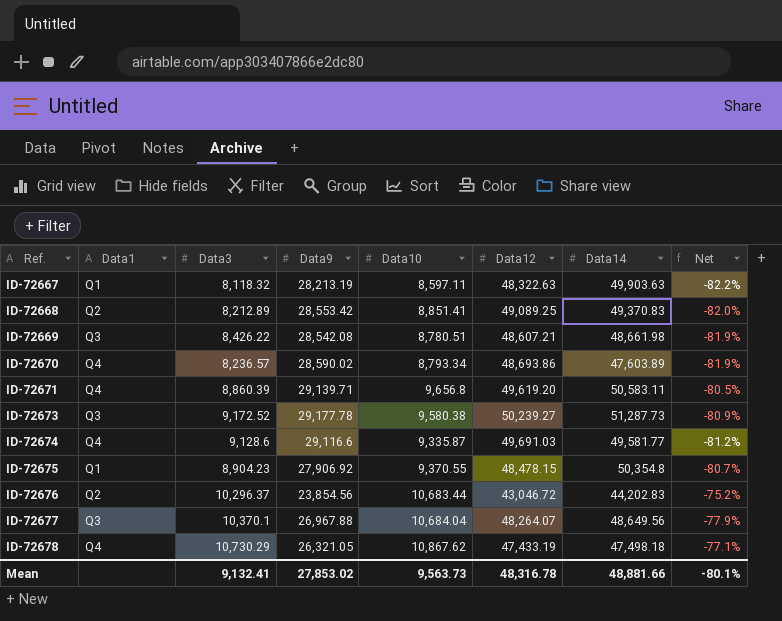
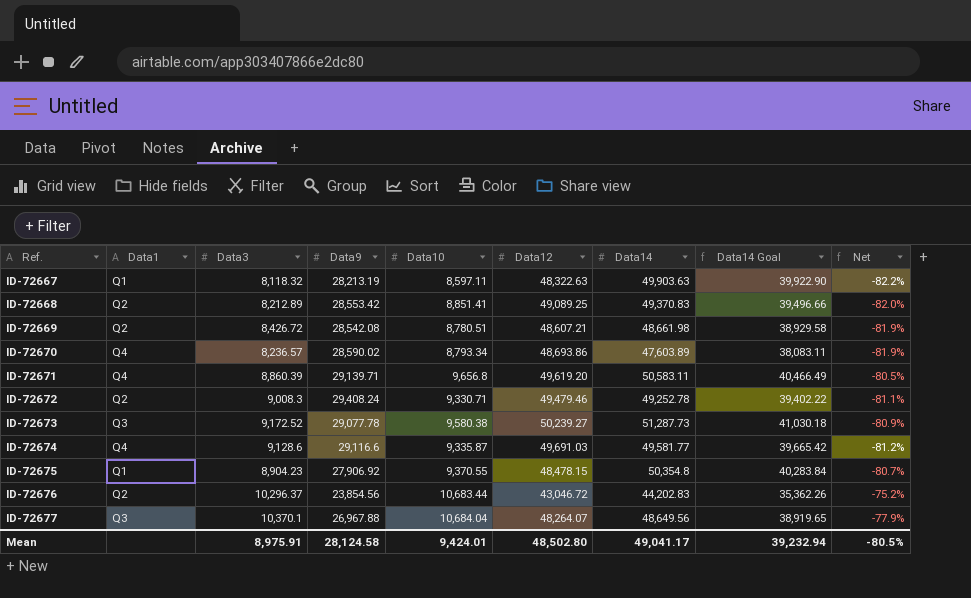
column Data14 Goal | formula: none -> [Data14] * 0.8
row ID-72678: Q4 | 10,730.29 | 26,321.05 | 10,867.62 | 47,433.19 | 47,498.18 | -77.1% -> none
ID-72669 | Data1: Q3 -> Q2
ID-72669 | Data3: 8,426.22 -> 8,426.72
row ID-72672: none -> Q2 | 9,008.3 | 29,408.24 | 9,330.71 | 49,479.46 | 49,252.78 | 39,402.22 | -81.1%
ID-72673 | Data9: 29,177.78 -> 29,077.78
Mean | Data3: 9,132.41 -> 8,975.91
Mean | Data9: 27,853.02 -> 28,124.58
Mean | Data10: 9,563.73 -> 9,424.01
Mean | Data12: 48,316.78 -> 48,502.80
Mean | Data14: 48,881.66 -> 49,041.17
Mean | Net: -80.1% -> -80.5%

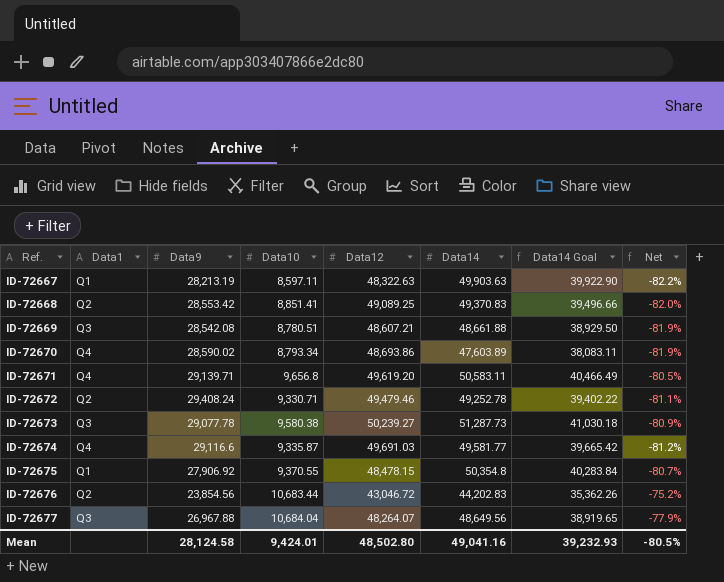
column Data3 | position: 3 -> none
ID-72669 | Data1: Q2 -> Q3
ID-72669 | Data14: 48,661.98 -> 48,661.88
ID-72669 | Data14 Goal: 38,929.58 -> 38,929.50
Mean | Data14: 49,041.17 -> 49,041.16
Mean | Data14 Goal: 39,232.94 -> 39,232.93

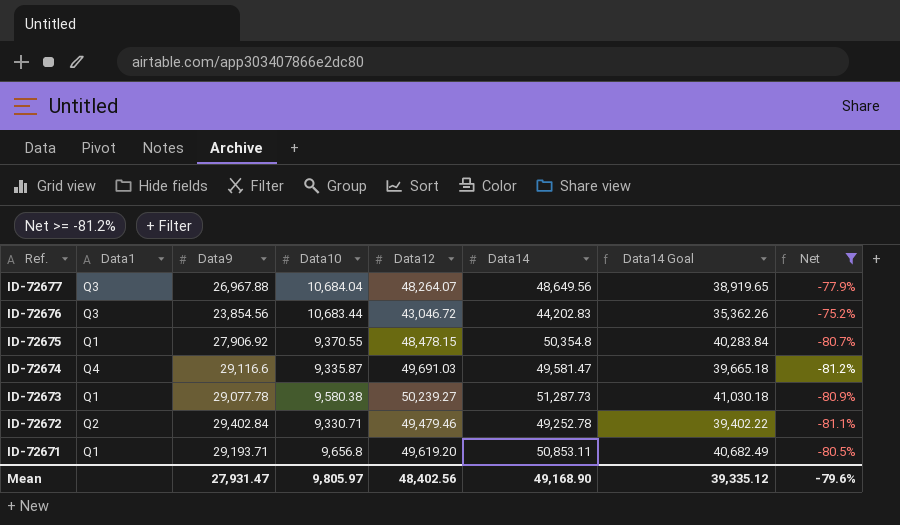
filter: none -> Net >= -81.2%
row order: Ref. ascending -> Ref. descending
ID-72676 | Data1: Q2 -> Q3
ID-72674 | Data14: 49,581.77 -> 49,581.47
ID-72674 | Data14 Goal: 39,665.42 -> 39,665.18
ID-72673 | Data1: Q3 -> Q1
ID-72672 | Data9: 29,408.24 -> 29,402.84
ID-72671 | Data1: Q4 -> Q1
ID-72671 | Data9: 29,139.71 -> 29,193.71
ID-72671 | Data14: 50,583.11 -> 50,853.11
ID-72671 | Data14 Goal: 40,466.49 -> 40,682.49
Mean | Data9: 28,124.58 -> 27,931.47
Mean | Data10: 9,424.01 -> 9,805.97
Mean | Data12: 48,502.80 -> 48,402.56
Mean | Data14: 49,041.16 -> 49,168.90
Mean | Data14 Goal: 39,232.93 -> 39,335.12
Mean | Net: -80.5% -> -79.6%

